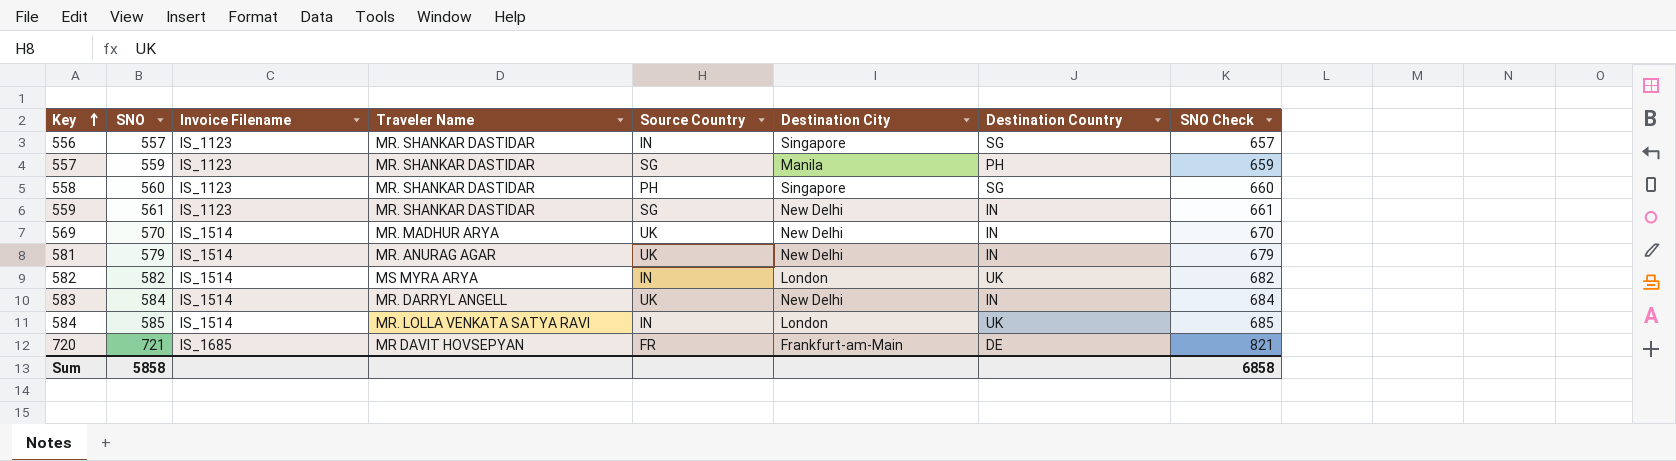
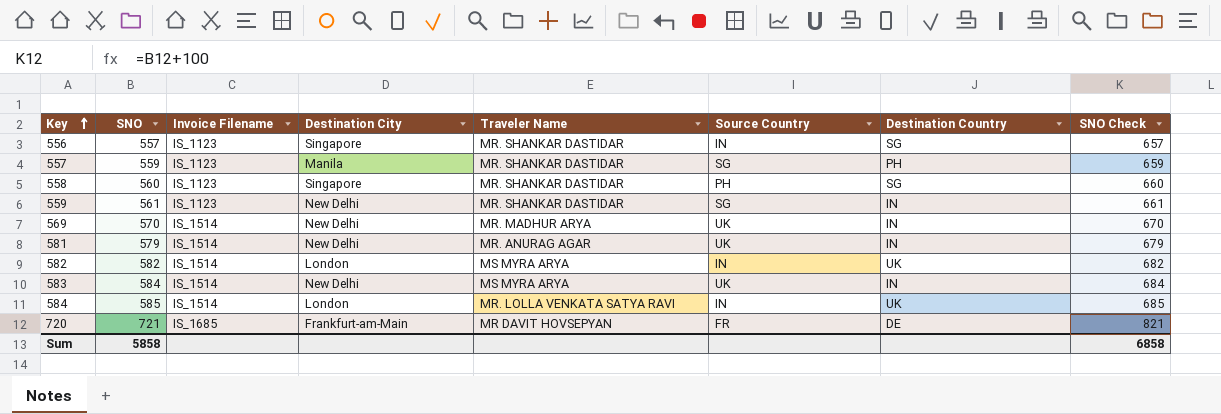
column Destination City | position: 6 -> 4
583 | Traveler Name: MR. DARRYL ANGELL -> MS MYRA ARYA

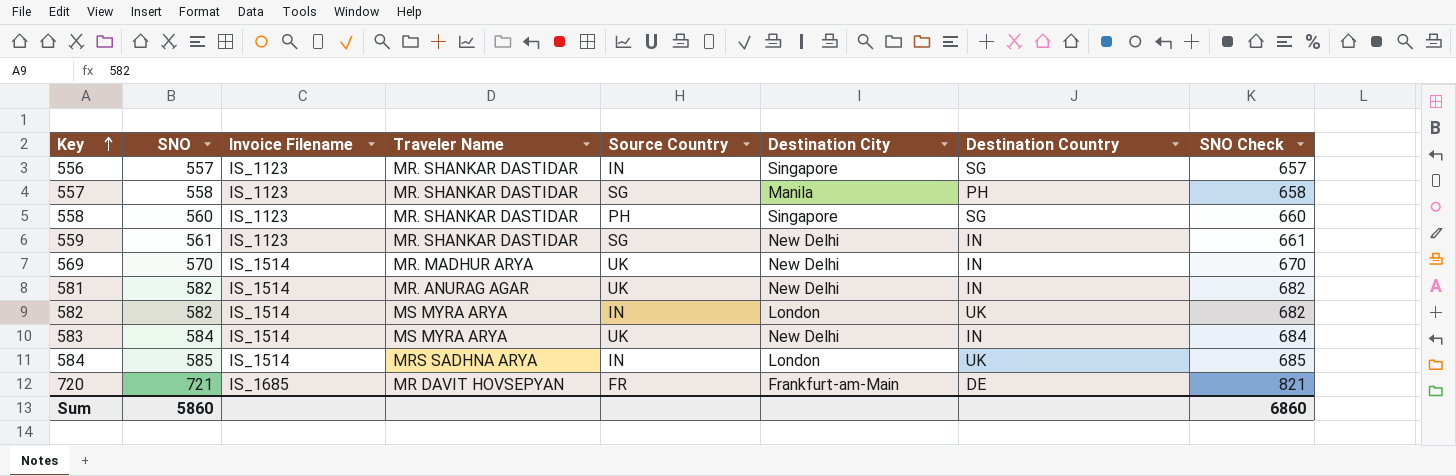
column Destination City | position: 4 -> 6
557 | SNO: 559 -> 558
557 | SNO Check: 659 -> 658
581 | SNO: 579 -> 582
581 | SNO Check: 679 -> 682
584 | Traveler Name: MR. LOLLA VENKATA SATYA RAVI -> MRS SADHNA ARYA
Sum | SNO: 5858 -> 5860
Sum | SNO Check: 6858 -> 6860

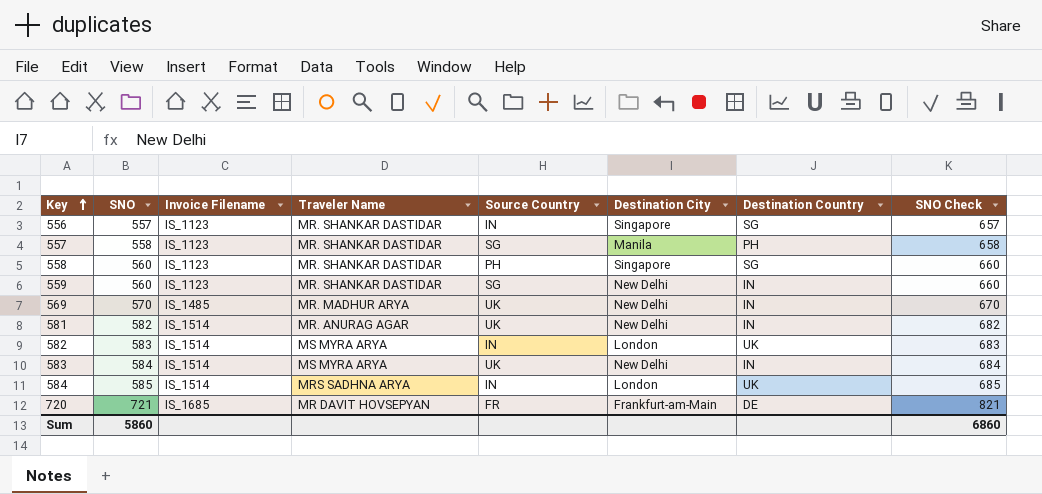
559 | SNO: 561 -> 560
559 | SNO Check: 661 -> 660
569 | Invoice Filename: IS_1514 -> IS_1485
582 | SNO: 582 -> 583
582 | SNO Check: 682 -> 683

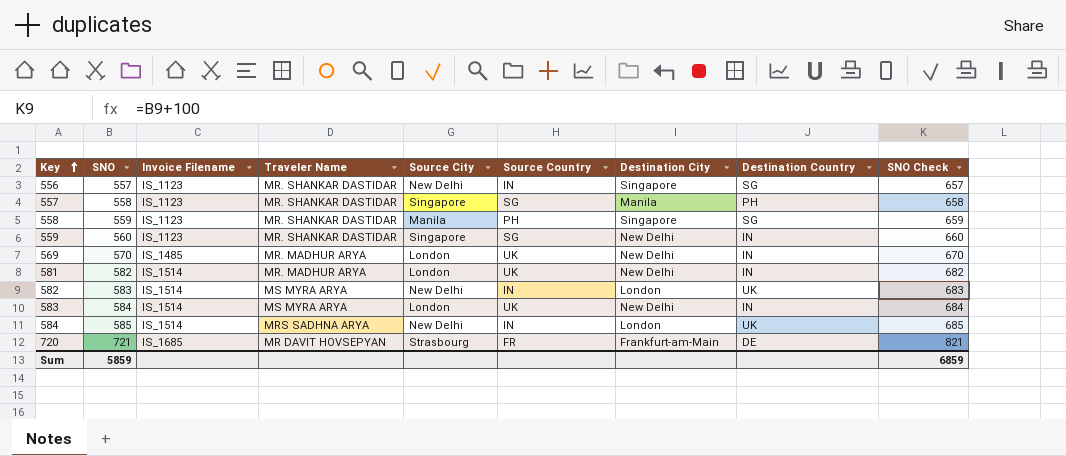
column Source City | position: none -> 5
558 | SNO: 560 -> 559
558 | SNO Check: 660 -> 659
581 | Traveler Name: MR. ANURAG AGAR -> MR. MADHUR ARYA
Sum | SNO: 5860 -> 5859
Sum | SNO Check: 6860 -> 6859

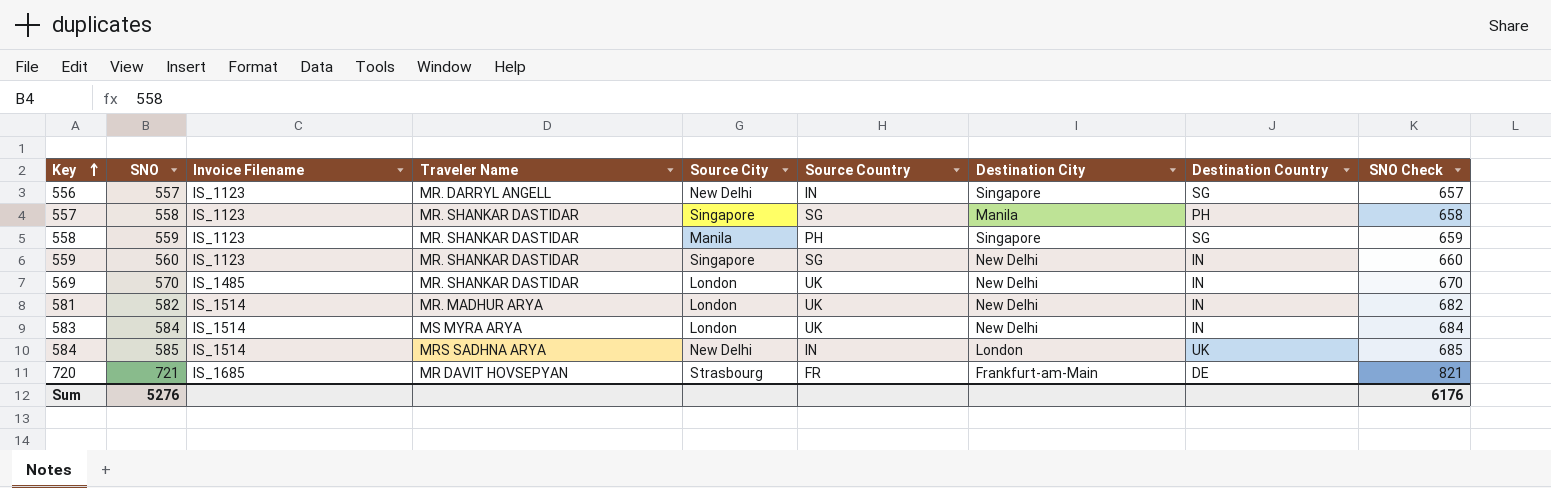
row 582: 583 | IS_1514 | MS MYRA ARYA | New Delhi | IN | London | UK | 683 -> none
556 | Traveler Name: MR. SHANKAR DASTIDAR -> MR. DARRYL ANGELL
569 | Traveler Name: MR. MADHUR ARYA -> MR. SHANKAR DASTIDAR
Sum | SNO: 5859 -> 5276
Sum | SNO Check: 6859 -> 6176

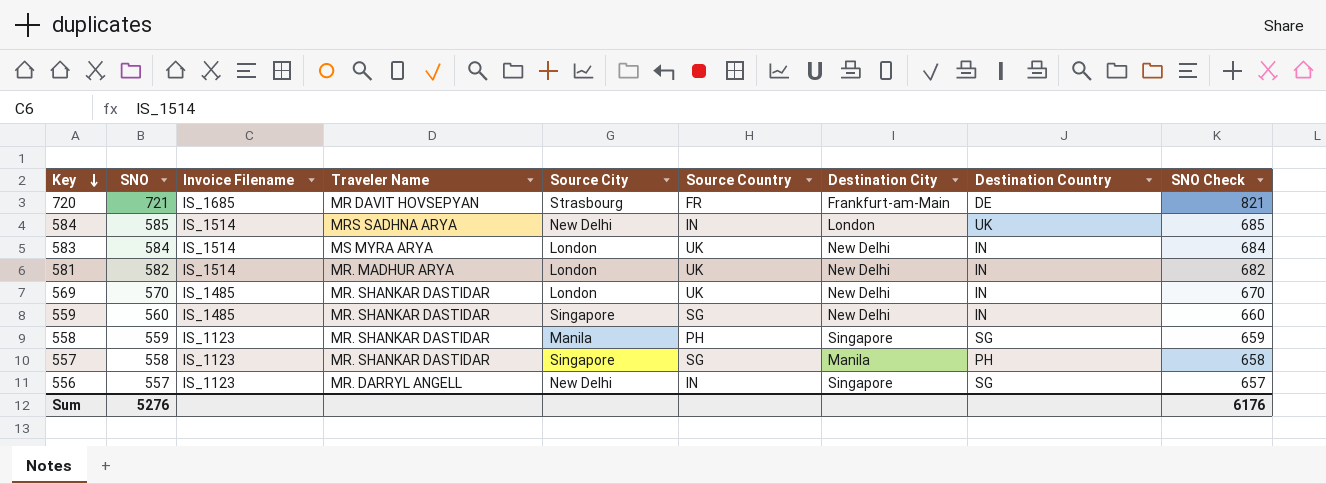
row order: Key ascending -> Key descending
559 | Invoice Filename: IS_1123 -> IS_1485

